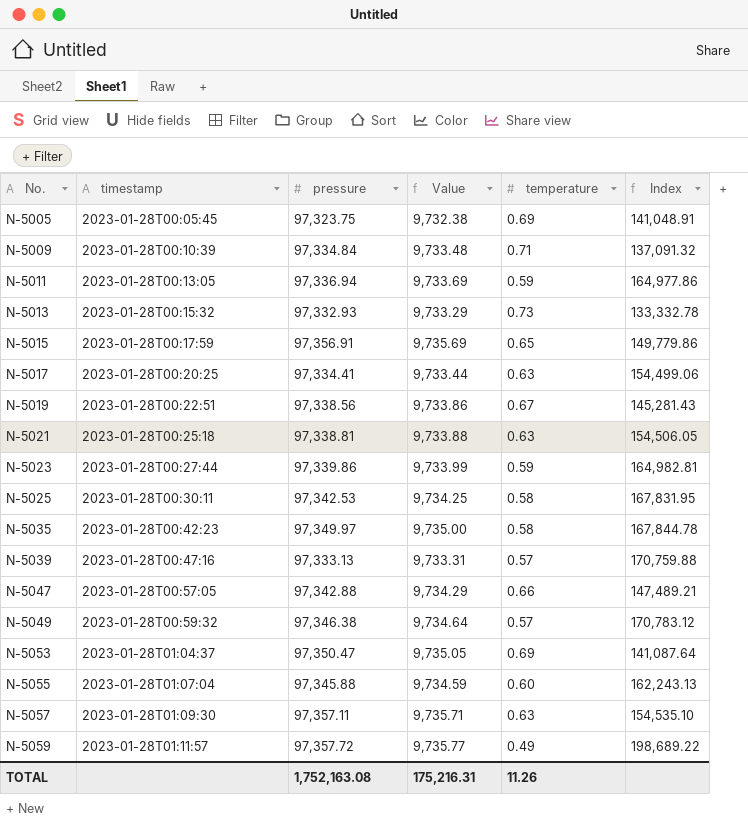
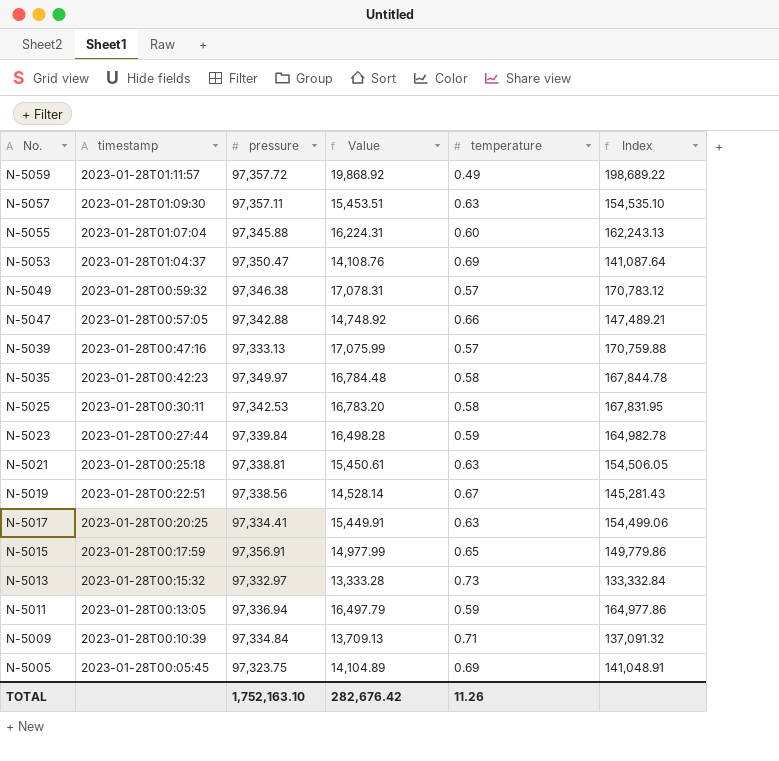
row order: No. ascending -> No. descending
column Value | formula: [pressure] * 0.1 -> [Index] * 0.1
N-5023 | pressure: 97,339.86 -> 97,339.84
N-5023 | Index: 164,982.81 -> 164,982.78
N-5013 | pressure: 97,332.93 -> 97,332.97
N-5013 | Index: 133,332.78 -> 133,332.84
TOTAL | pressure: 1,752,163.08 -> 1,752,163.10
TOTAL | Value: 175,216.31 -> 282,676.42

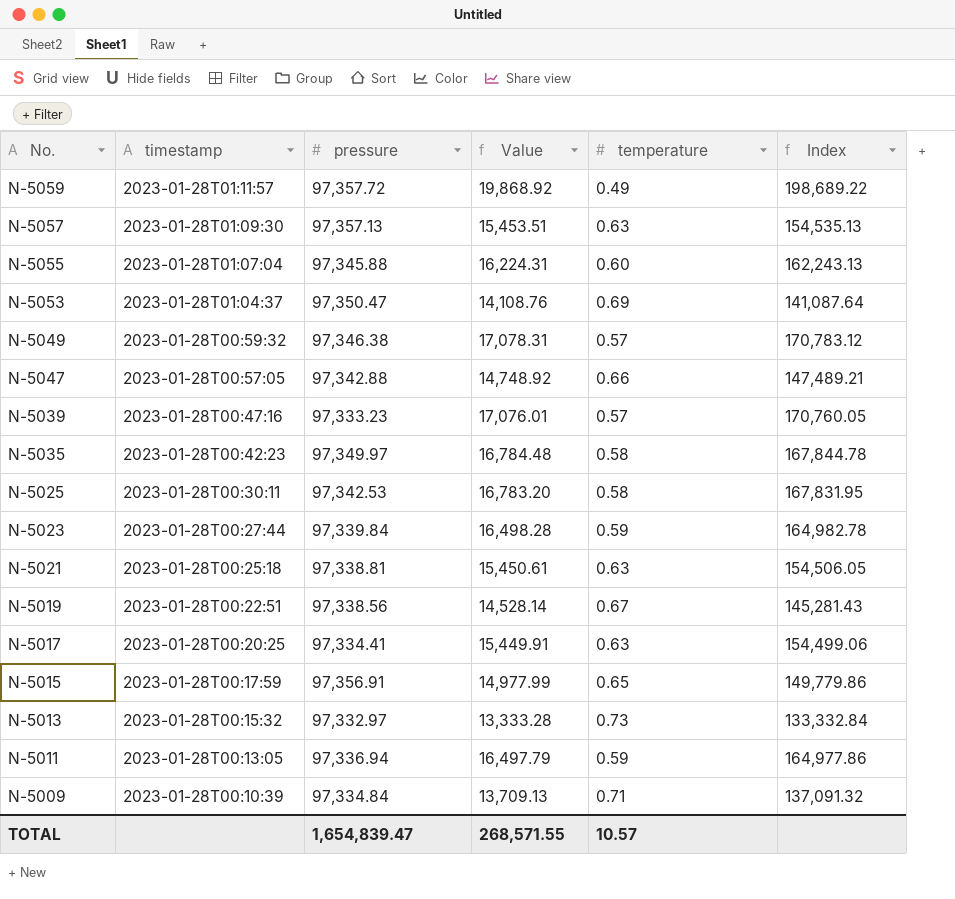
row N-5005: 2023-01-28T00:05:45 | 97,323.75 | 14,104.89 | 0.69 | 141,048.91 -> none
N-5057 | pressure: 97,357.11 -> 97,357.13
N-5057 | Index: 154,535.10 -> 154,535.13
N-5039 | pressure: 97,333.13 -> 97,333.23
N-5039 | Value: 17,075.99 -> 17,076.01
N-5039 | Index: 170,759.88 -> 170,760.05
TOTAL | pressure: 1,752,163.10 -> 1,654,839.47
TOTAL | Value: 282,676.42 -> 268,571.55
TOTAL | temperature: 11.26 -> 10.57

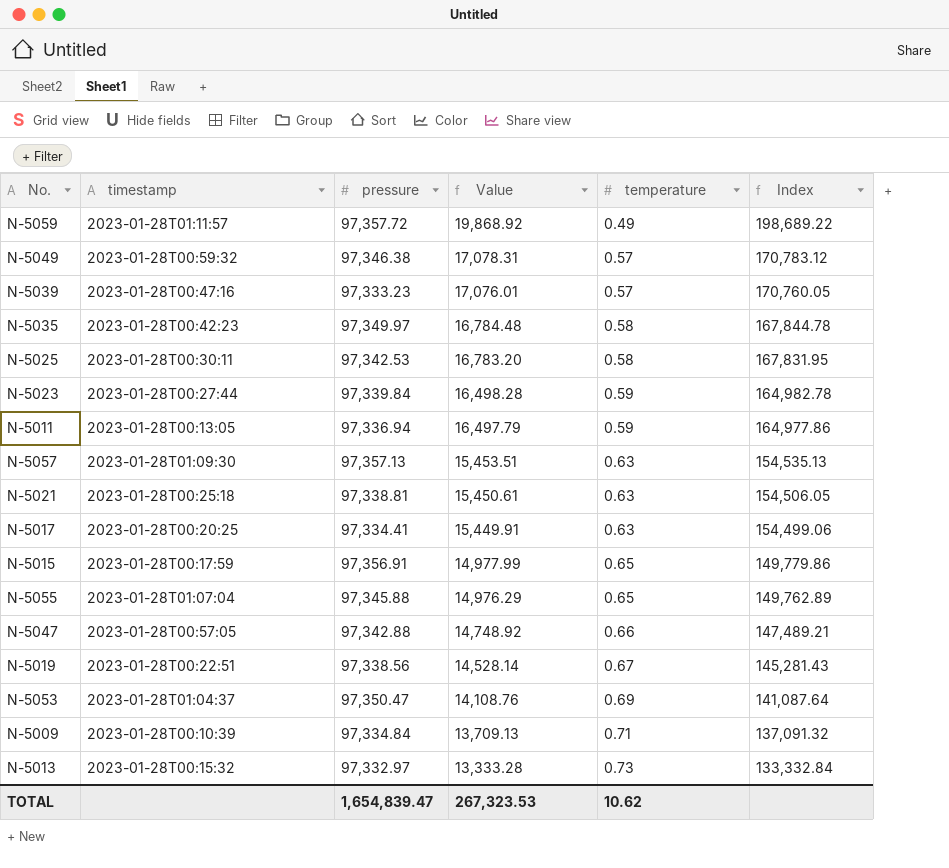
row order: No. descending -> Value descending
N-5055 | Value: 16,224.31 -> 14,976.29
N-5055 | temperature: 0.60 -> 0.65
N-5055 | Index: 162,243.13 -> 149,762.89
TOTAL | Value: 268,571.55 -> 267,323.53
TOTAL | temperature: 10.57 -> 10.62

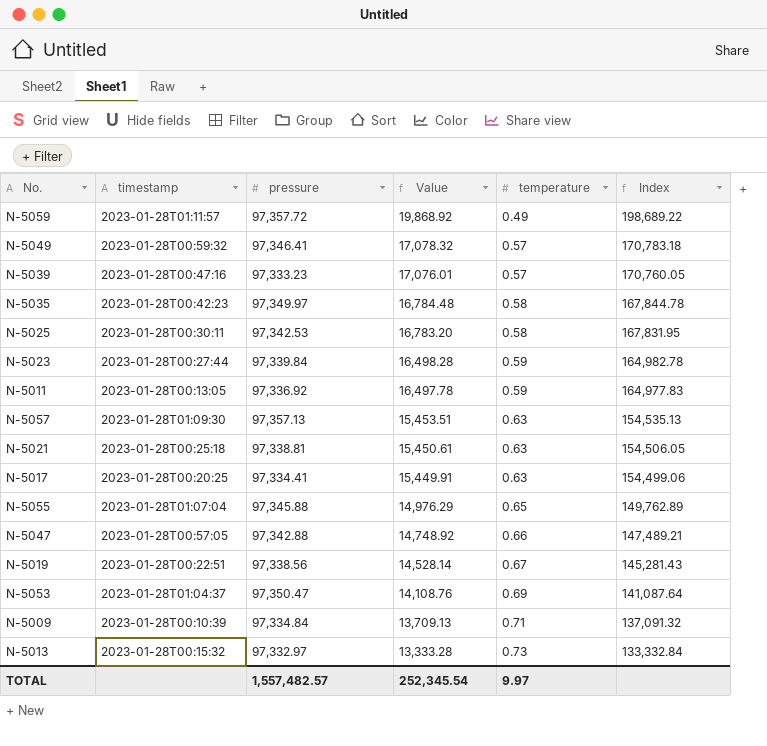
row N-5015: 2023-01-28T00:17:59 | 97,356.91 | 14,977.99 | 0.65 | 149,779.86 -> none
N-5049 | pressure: 97,346.38 -> 97,346.41
N-5049 | Value: 17,078.31 -> 17,078.32
N-5049 | Index: 170,783.12 -> 170,783.18
N-5011 | pressure: 97,336.94 -> 97,336.92
N-5011 | Value: 16,497.79 -> 16,497.78
N-5011 | Index: 164,977.86 -> 164,977.83
TOTAL | pressure: 1,654,839.47 -> 1,557,482.57
TOTAL | Value: 267,323.53 -> 252,345.54
TOTAL | temperature: 10.62 -> 9.97

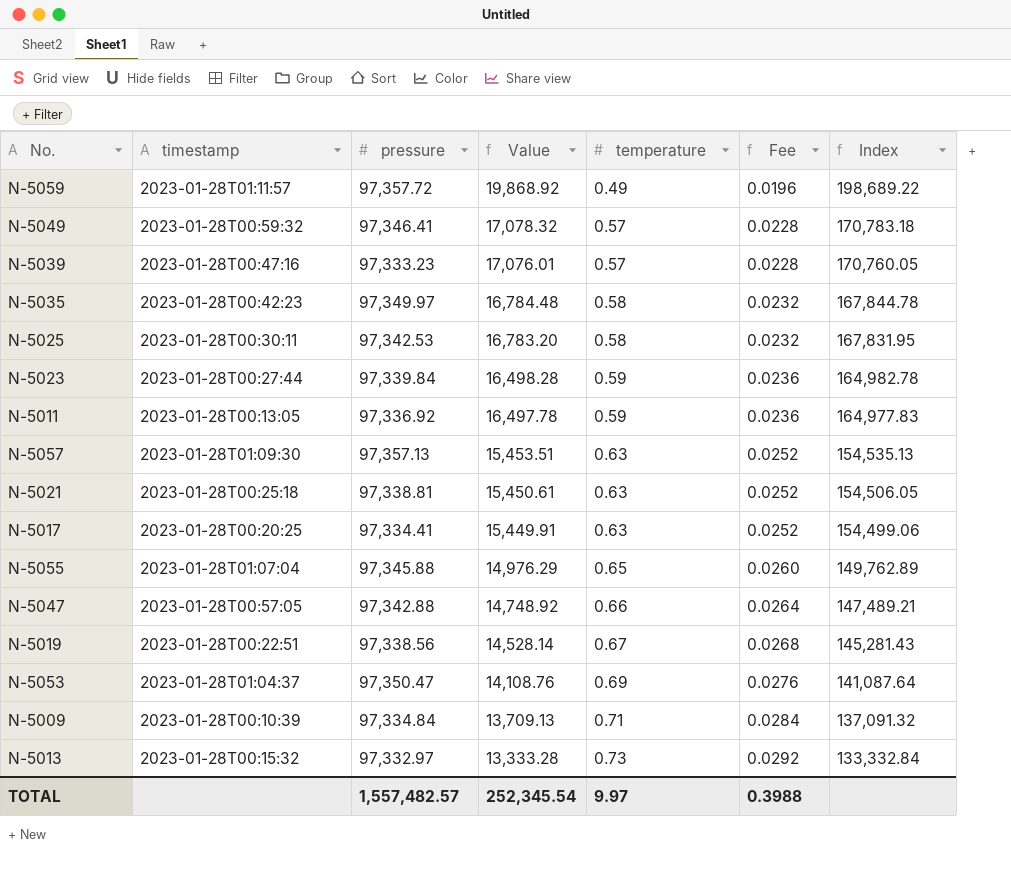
column Fee | formula: none -> [temperature] * 0.04

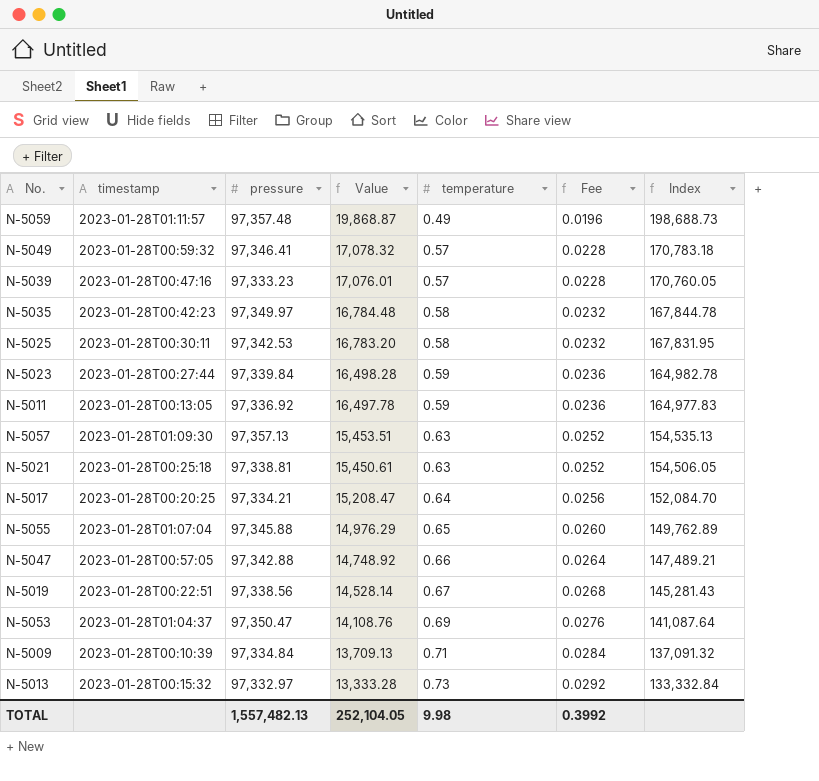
N-5059 | pressure: 97,357.72 -> 97,357.48
N-5059 | Value: 19,868.92 -> 19,868.87
N-5059 | Index: 198,689.22 -> 198,688.73
N-5017 | pressure: 97,334.41 -> 97,334.21
N-5017 | Value: 15,449.91 -> 15,208.47
N-5017 | temperature: 0.63 -> 0.64
N-5017 | Fee: 0.0252 -> 0.0256
N-5017 | Index: 154,499.06 -> 152,084.70
TOTAL | pressure: 1,557,482.57 -> 1,557,482.13
TOTAL | Value: 252,345.54 -> 252,104.05
TOTAL | temperature: 9.97 -> 9.98
TOTAL | Fee: 0.3988 -> 0.3992

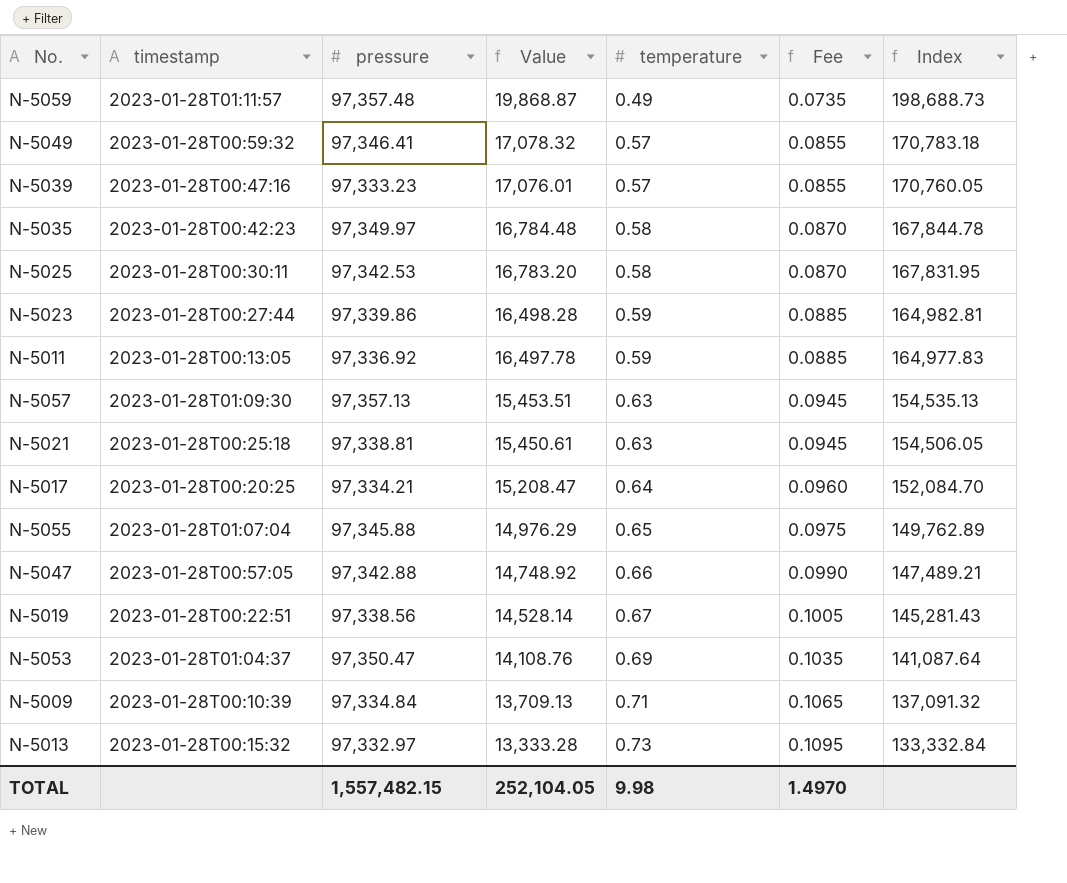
column Fee | formula: [temperature] * 0.04 -> [temperature] * 0.15
N-5023 | pressure: 97,339.84 -> 97,339.86
N-5023 | Index: 164,982.78 -> 164,982.81
TOTAL | pressure: 1,557,482.13 -> 1,557,482.15
TOTAL | Fee: 0.3992 -> 1.4970

